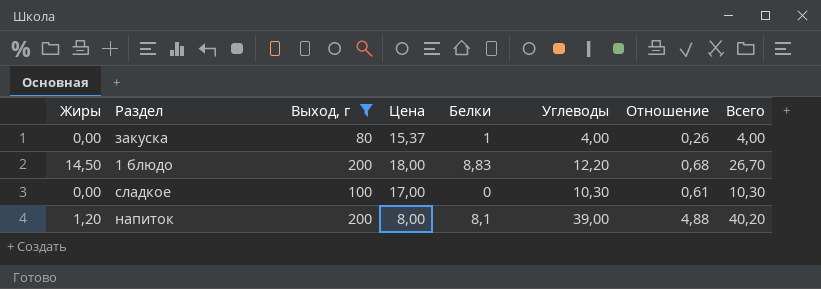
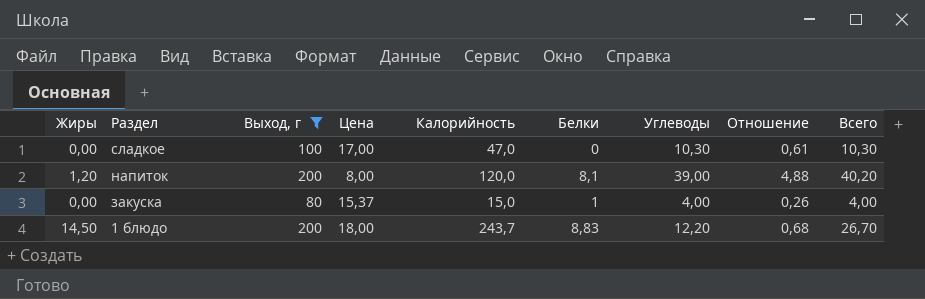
row order: none -> Раздел descending
column Калорийность | position: none -> 5

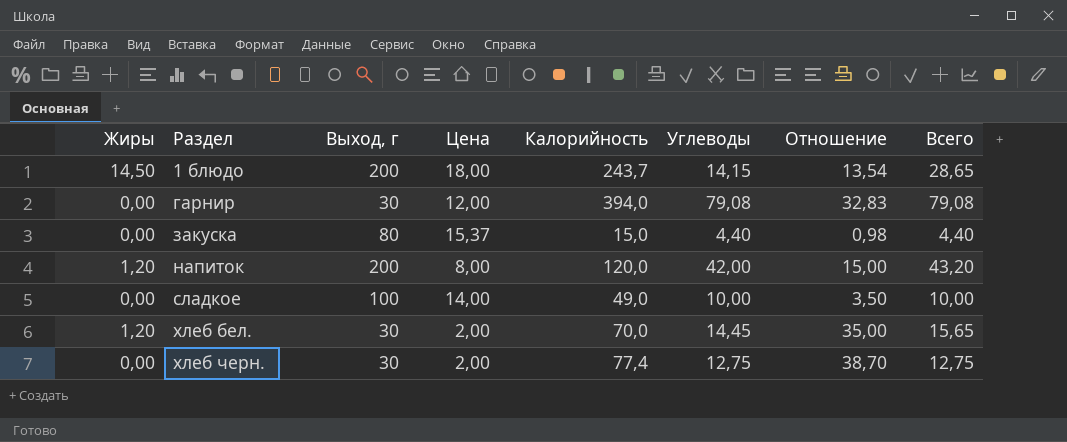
filter: Выход, г != 30 -> none
row order: Раздел descending -> Раздел ascending
column Белки | position: 6 -> none
column Отношение | formula: [Углеводы] / [Цена] -> [Калорийность] / [Цена]
1 блюдо | Углеводы: 12,20 -> 14,15
1 блюдо | Всего: 26,70 -> 28,65
закуска | Углеводы: 4,00 -> 4,40
закуска | Всего: 4,00 -> 4,40
напиток | Углеводы: 39,00 -> 42,00
напиток | Всего: 40,20 -> 43,20
сладкое | Цена: 17,00 -> 14,00
сладкое | Калорийность: 47,0 -> 49,0
сладкое | Углеводы: 10,30 -> 10,00
сладкое | Всего: 10,30 -> 10,00

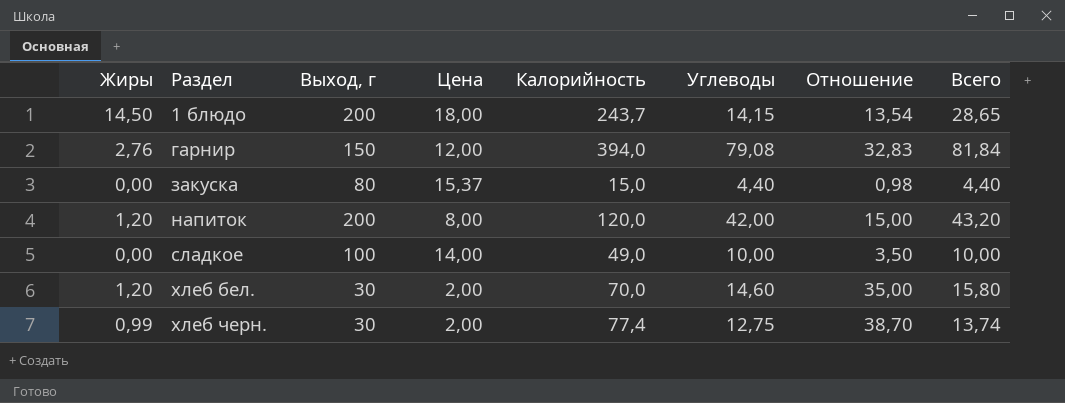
гарнир | Жиры: 0,00 -> 2,76
гарнир | Выход, г: 30 -> 150
гарнир | Всего: 79,08 -> 81,84
хлеб бел. | Углеводы: 14,45 -> 14,60
хлеб бел. | Всего: 15,65 -> 15,80
хлеб черн. | Жиры: 0,00 -> 0,99
хлеб черн. | Всего: 12,75 -> 13,74

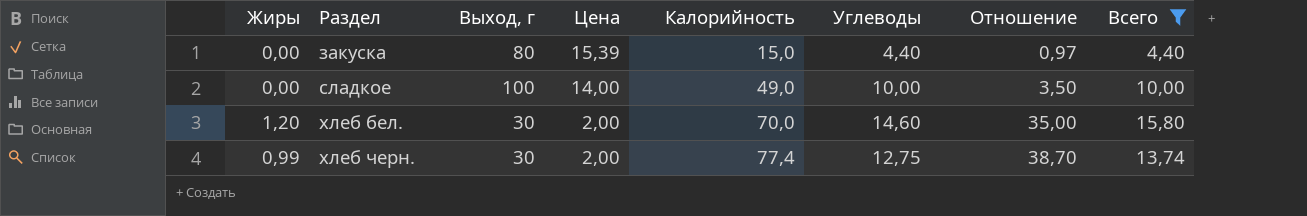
filter: none -> Всего <= 15,80
закуска | Цена: 15,37 -> 15,39
закуска | Отношение: 0,98 -> 0,97

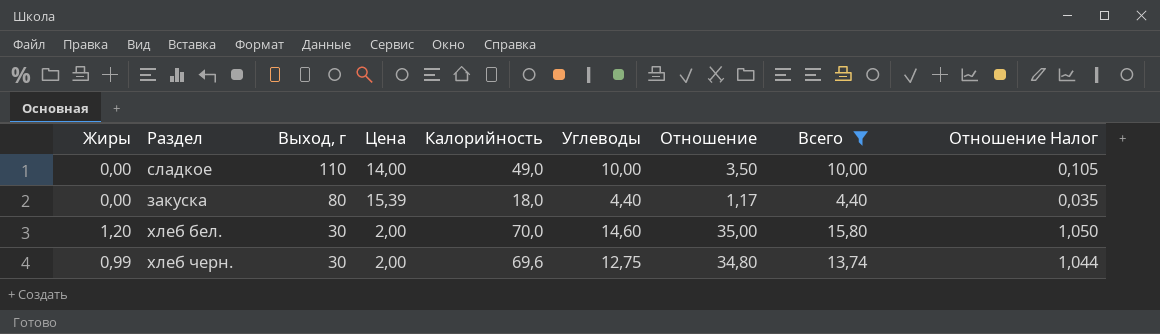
row order: Раздел ascending -> Выход, г descending
column Отношение Налог | formula: none -> [Отношение] * 0,03
сладкое | Выход, г: 100 -> 110
закуска | Калорийность: 15,0 -> 18,0
закуска | Отношение: 0,97 -> 1,17
хлеб черн. | Калорийность: 77,4 -> 69,6
хлеб черн. | Отношение: 38,70 -> 34,80

